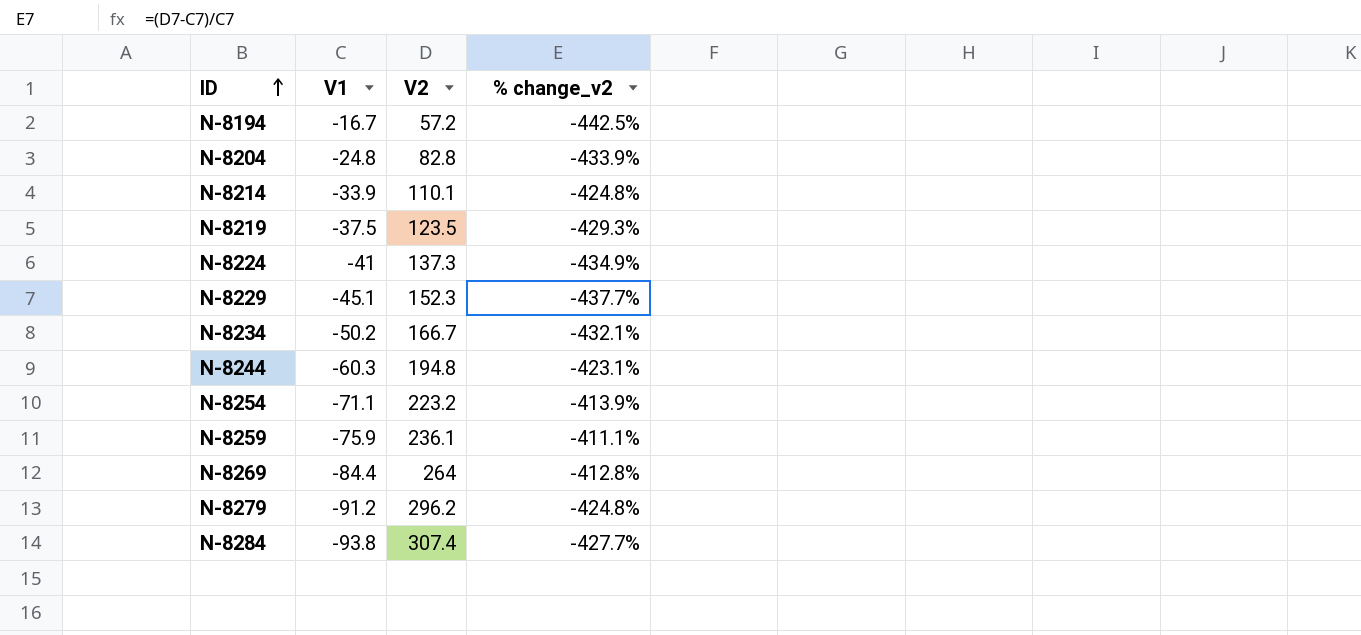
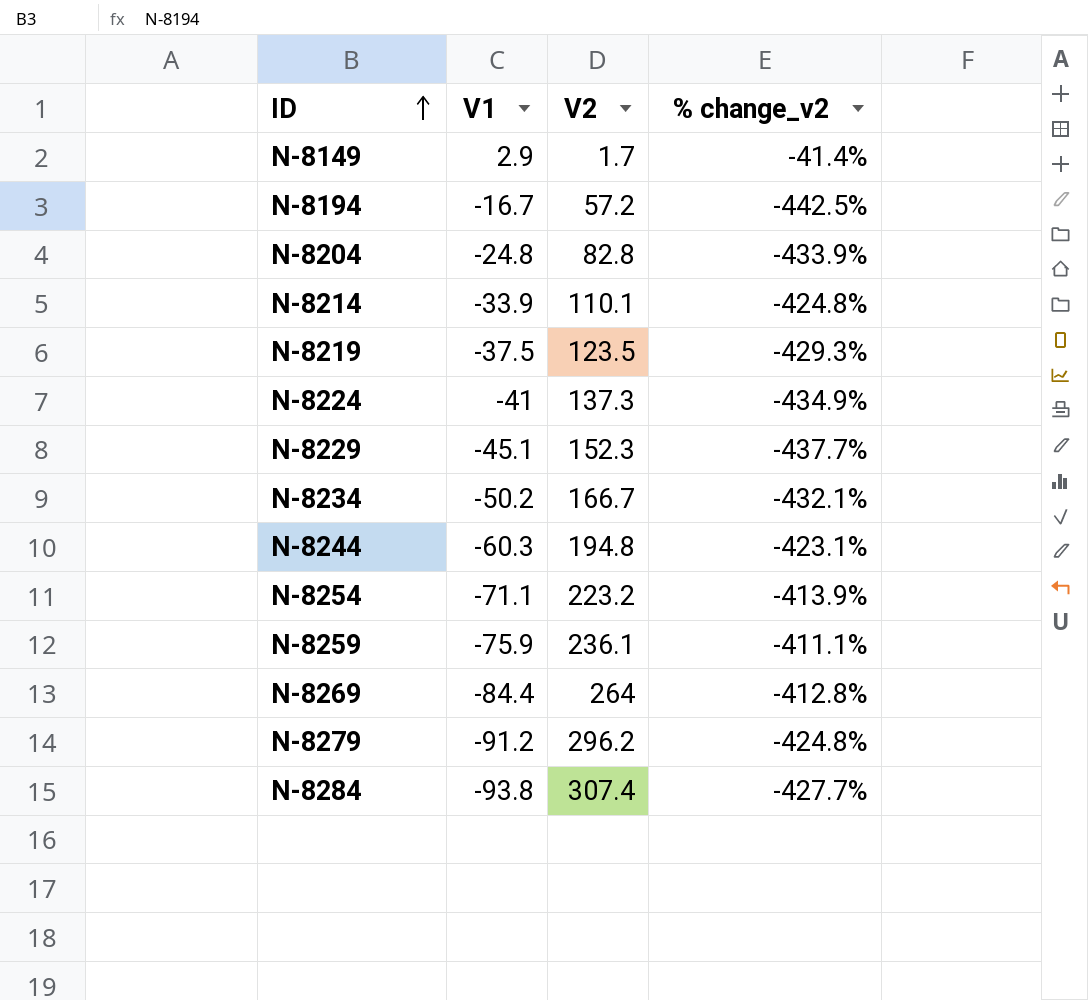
row N-8149: none -> 2.9 | 1.7 | -41.4%

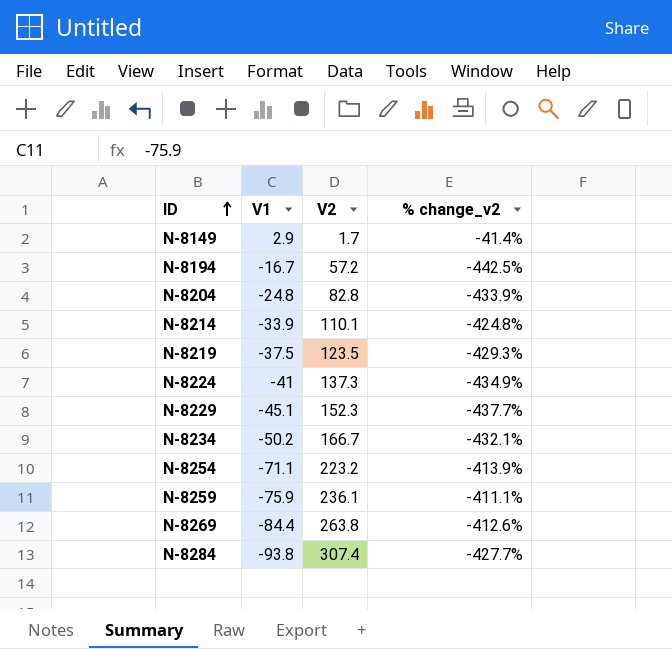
row N-8244: -60.3 | 194.8 | -423.1% -> none
row N-8279: -91.2 | 296.2 | -424.8% -> none
N-8269 | V2: 264 -> 263.8
N-8269 | % change_v2: -412.8% -> -412.6%

